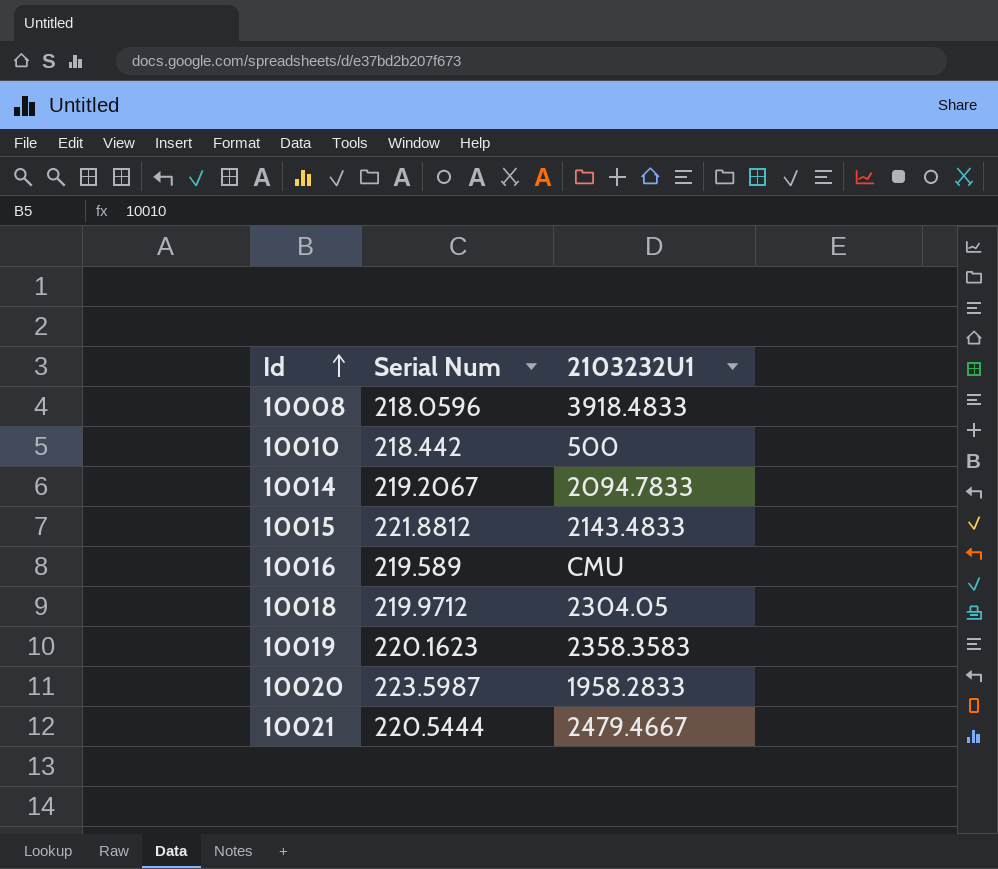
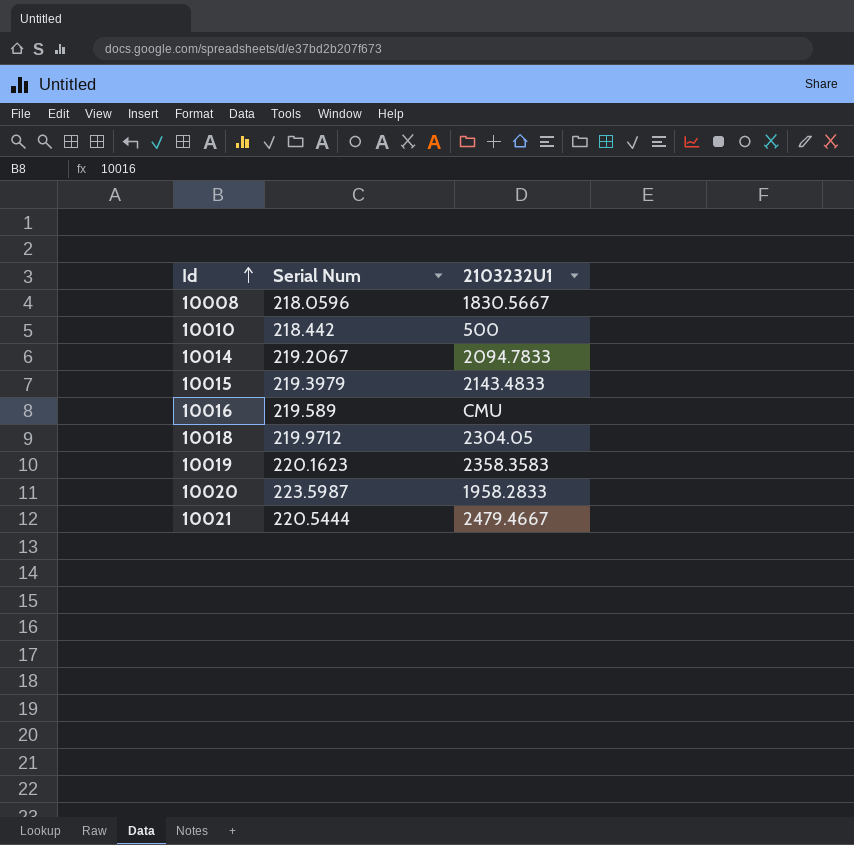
10008 | 2103232U1: 3918.4833 -> 1830.5667
10015 | Serial Num: 221.8812 -> 219.3979

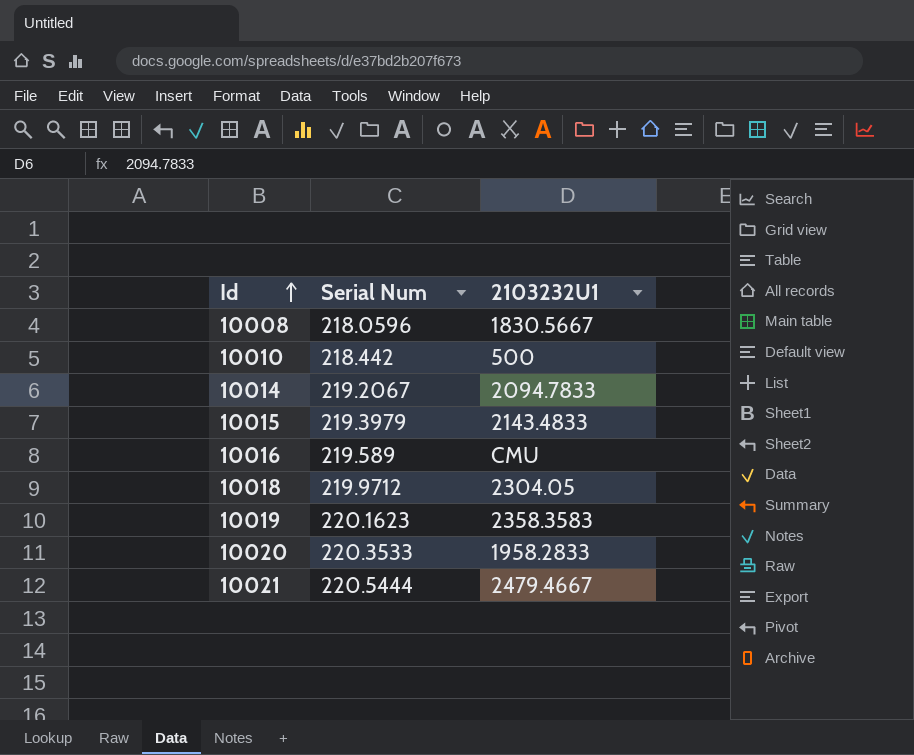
10020 | Serial Num: 223.5987 -> 220.3533

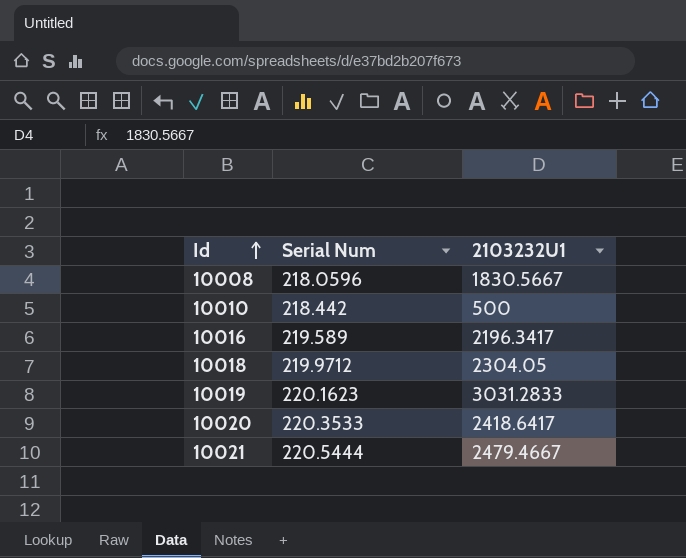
row 10014: 219.2067 | 2094.7833 -> none
row 10015: 219.3979 | 2143.4833 -> none
10016 | 2103232U1: CMU -> 2196.3417
10019 | 2103232U1: 2358.3583 -> 3031.2833
10020 | 2103232U1: 1958.2833 -> 2418.6417

